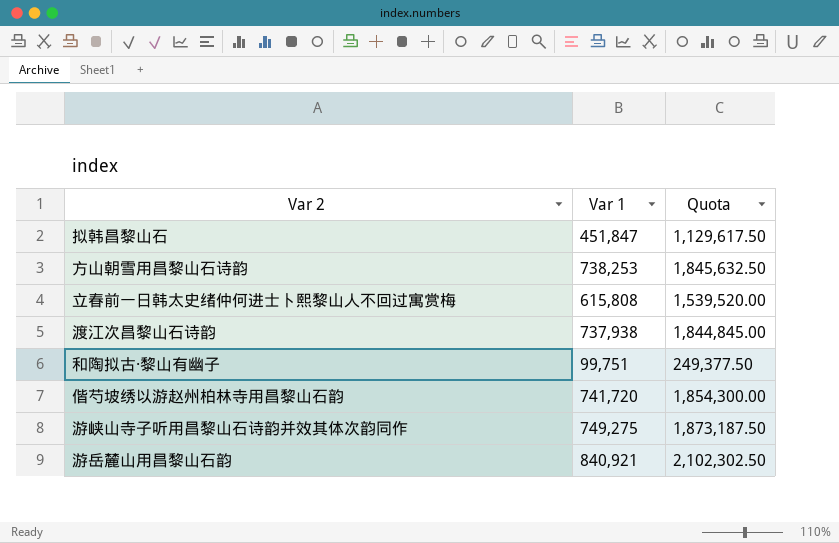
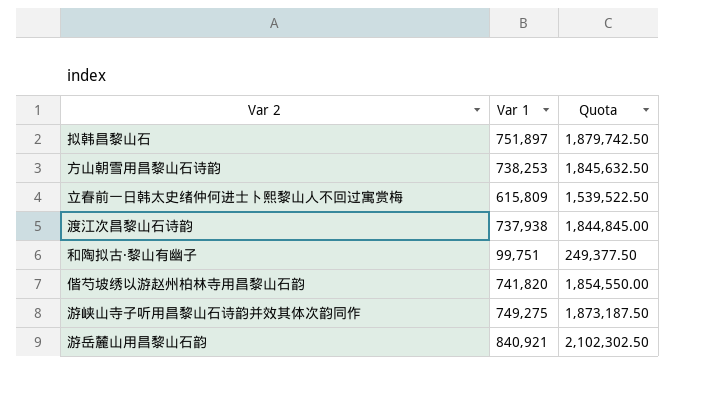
拟韩昌黎山石 | Var 1: 451,847 -> 751,897
拟韩昌黎山石 | Quota: 1,129,617.50 -> 1,879,742.50
立春前一日韩太史绪仲何进士卜熙黎山人不回过寓赏梅 | Var 1: 615,808 -> 615,809
立春前一日韩太史绪仲何进士卜熙黎山人不回过寓赏梅 | Quota: 1,539,520.00 -> 1,539,522.50
偕芍坡绣以游赵州柏林寺用昌黎山石韵 | Var 1: 741,720 -> 741,820
偕芍坡绣以游赵州柏林寺用昌黎山石韵 | Quota: 1,854,300.00 -> 1,854,550.00

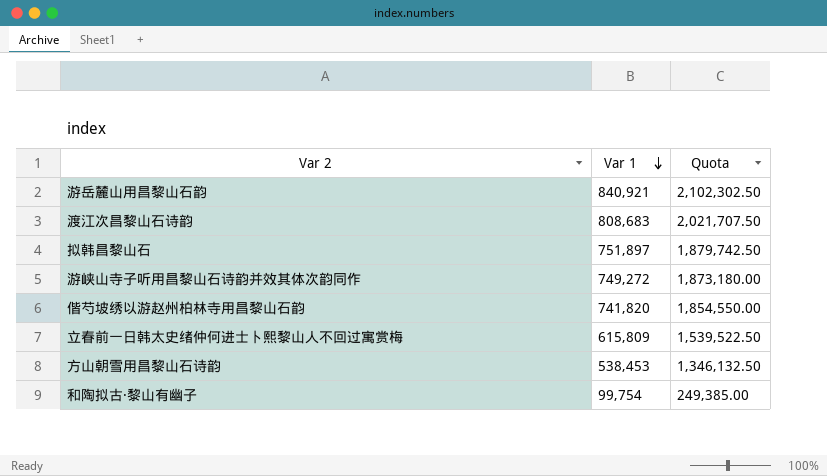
row order: none -> Var 1 descending
渡江次昌黎山石诗韵 | Var 1: 737,938 -> 808,683
渡江次昌黎山石诗韵 | Quota: 1,844,845.00 -> 2,021,707.50
游峡山寺子听用昌黎山石诗韵并效其体次韵同作 | Var 1: 749,275 -> 749,272
游峡山寺子听用昌黎山石诗韵并效其体次韵同作 | Quota: 1,873,187.50 -> 1,873,180.00
方山朝雪用昌黎山石诗韵 | Var 1: 738,253 -> 538,453
方山朝雪用昌黎山石诗韵 | Quota: 1,845,632.50 -> 1,346,132.50
和陶拟古·黎山有幽子 | Var 1: 99,751 -> 99,754
和陶拟古·黎山有幽子 | Quota: 249,377.50 -> 249,385.00

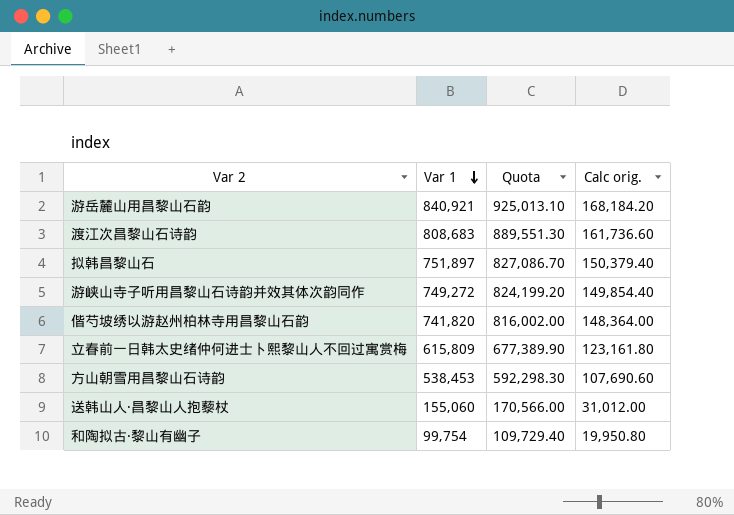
column Quota | formula: [Var 1] * 2.5 -> [Var 1] * 1.1
column Calc orig. | formula: none -> [Var 1] * 0.2
row 送韩山人·昌黎山人抱藜杖: none -> 155,060 | 170,566.00 | 31,012.00

